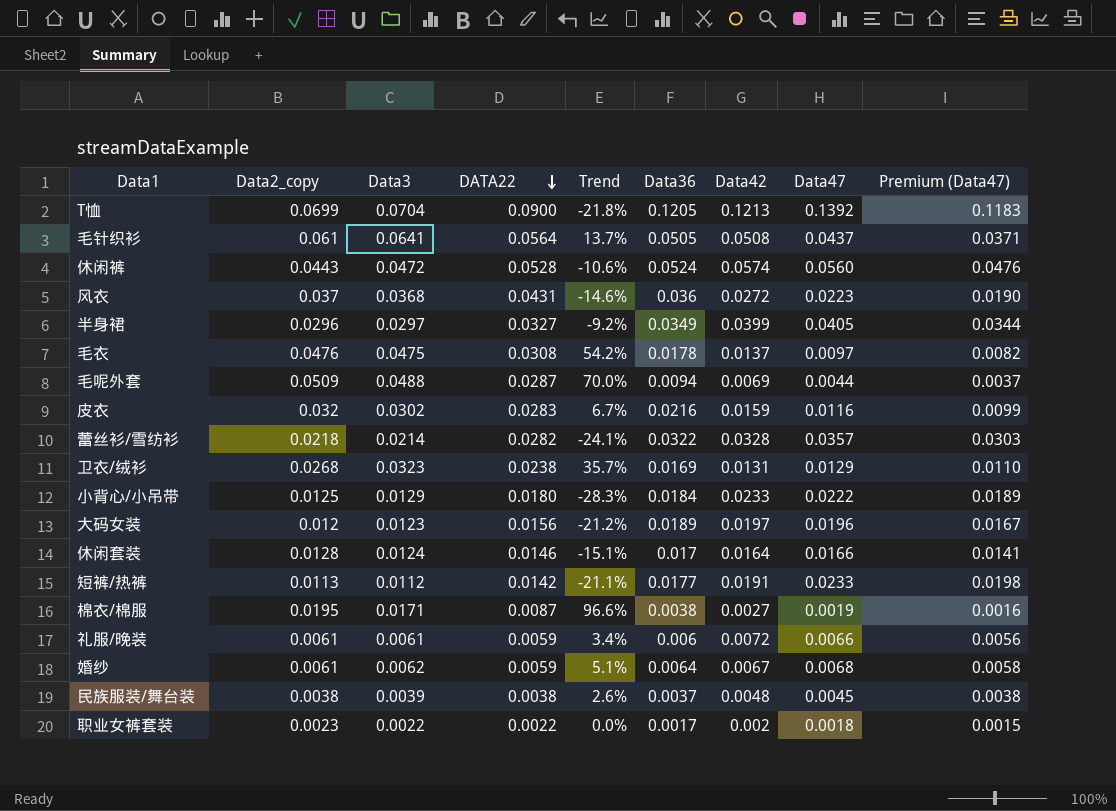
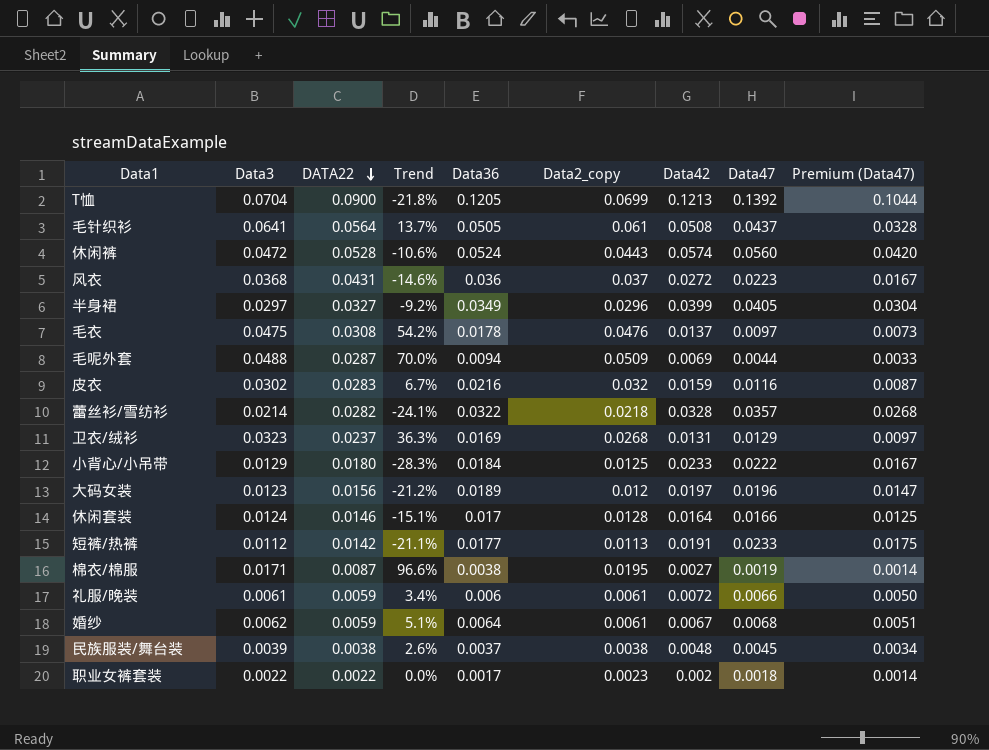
column Data2_copy | position: 2 -> 6
column Premium (Data47) | formula: [Data47] * 0.85 -> [Data47] * 0.75
卫衣/绒衫 | DATA22: 0.0238 -> 0.0237
卫衣/绒衫 | Trend: 35.7% -> 36.3%

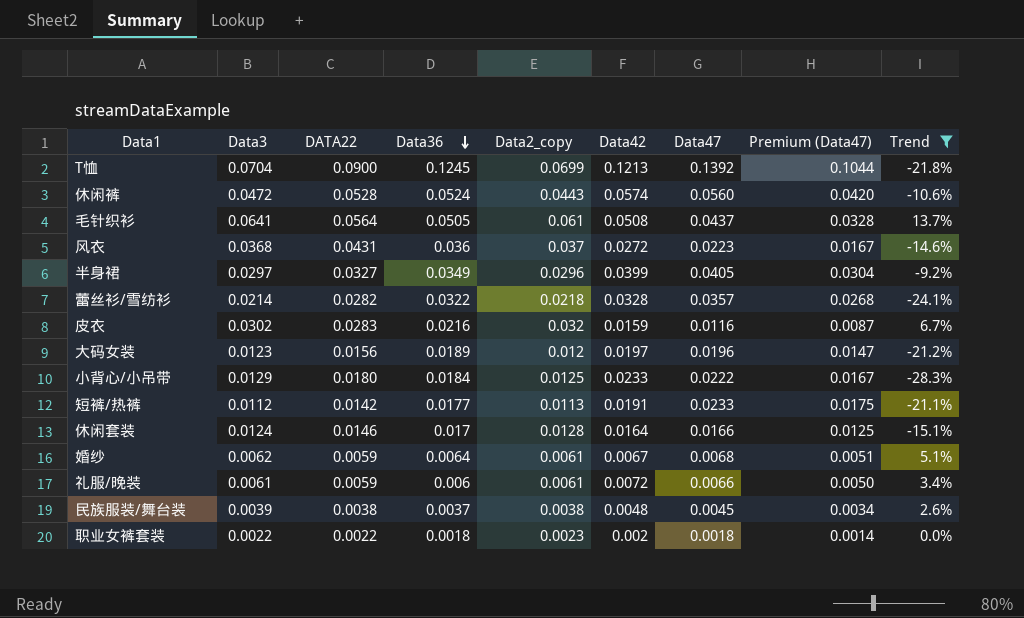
filter: none -> Trend <= 13.7%
row order: DATA22 descending -> Data36 descending
column Trend | position: 4 -> 9
T恤 | Data36: 0.1205 -> 0.1245
职业女裤套装 | Data36: 0.0017 -> 0.0018

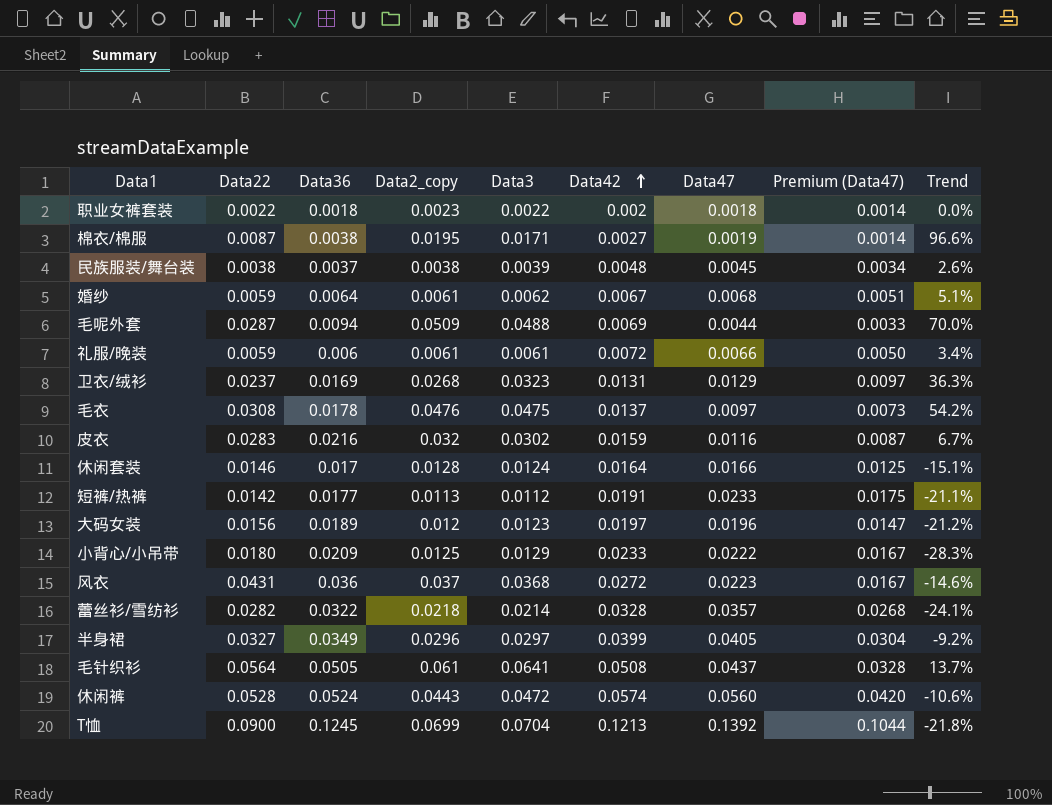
filter: Trend <= 13.7% -> none
row order: Data36 descending -> Data42 ascending
column name: DATA22 -> Data22
column Data3 | position: 2 -> 5
小背心/小吊带 | Data36: 0.0184 -> 0.0209

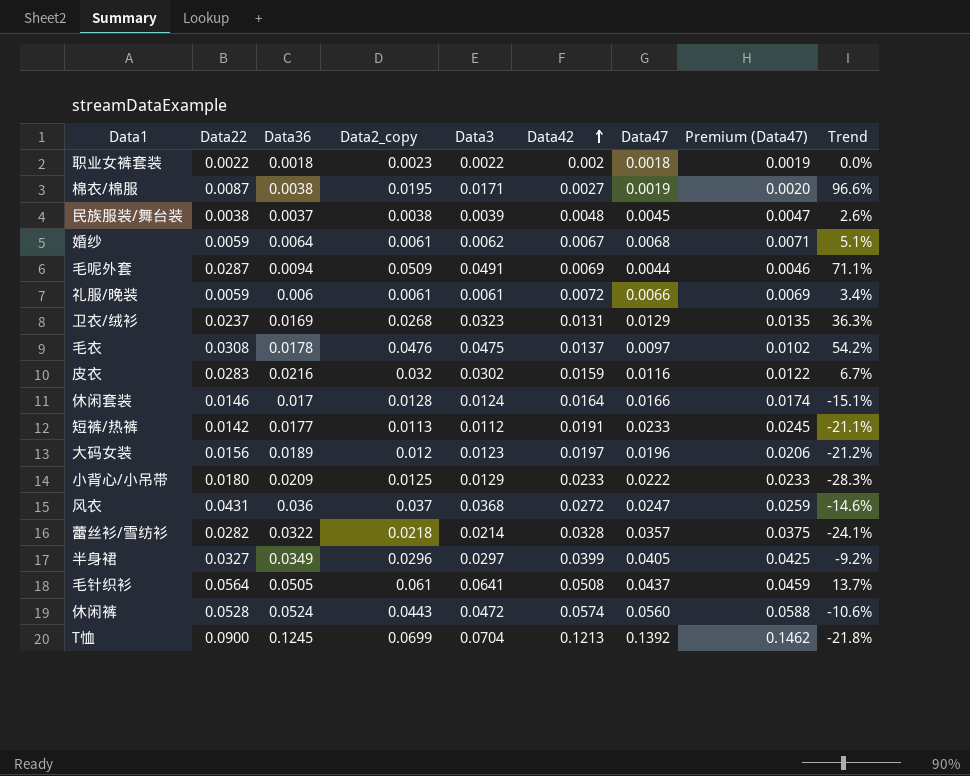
column Premium (Data47) | formula: [Data47] * 0.75 -> [Data47] * 1.05
毛呢外套 | Data3: 0.0488 -> 0.0491
毛呢外套 | Trend: 70.0% -> 71.1%
风衣 | Data47: 0.0223 -> 0.0247

